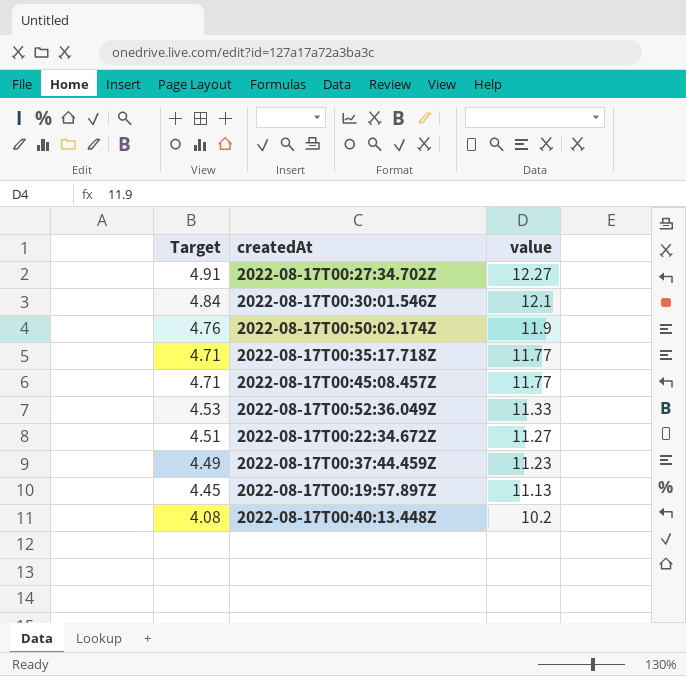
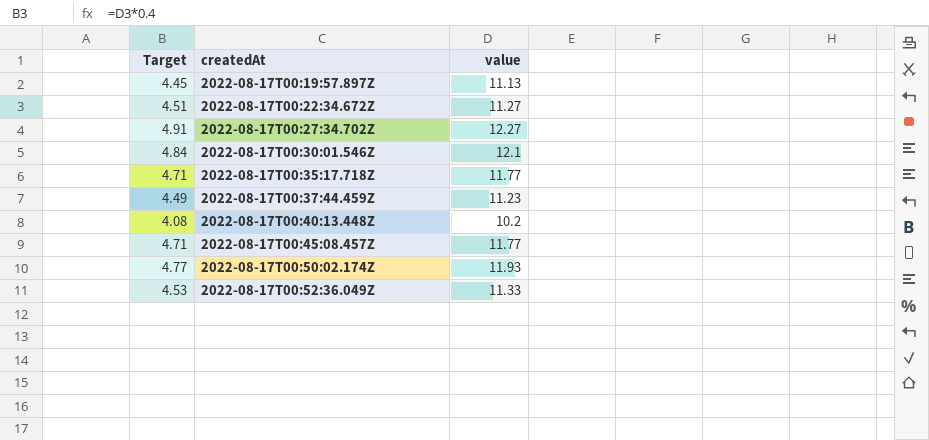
row order: Target descending -> createdAt ascending
2022-08-17T00:50:02.174Z | Target: 4.76 -> 4.77
2022-08-17T00:50:02.174Z | value: 11.9 -> 11.93

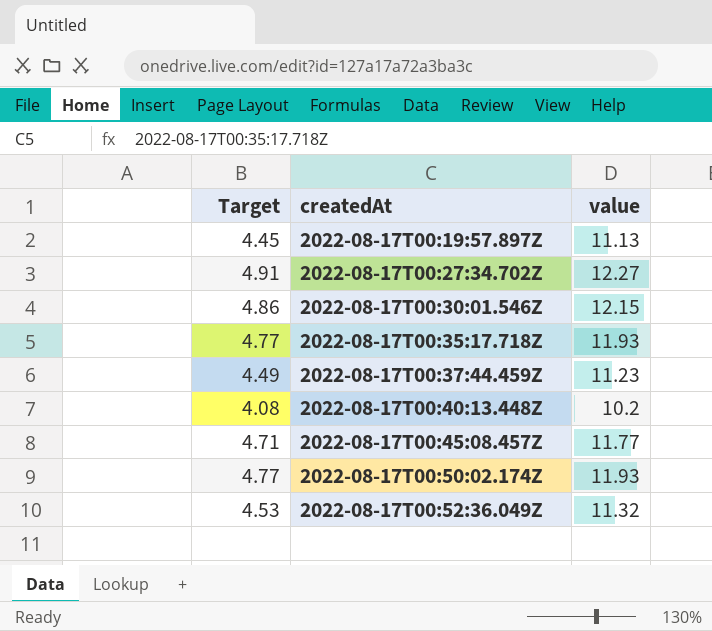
row 2022-08-17T00:22:34.672Z: 4.51 | 11.27 -> none
2022-08-17T00:30:01.546Z | Target: 4.84 -> 4.86
2022-08-17T00:30:01.546Z | value: 12.1 -> 12.15
2022-08-17T00:35:17.718Z | Target: 4.71 -> 4.77
2022-08-17T00:35:17.718Z | value: 11.77 -> 11.93
2022-08-17T00:52:36.049Z | value: 11.33 -> 11.32

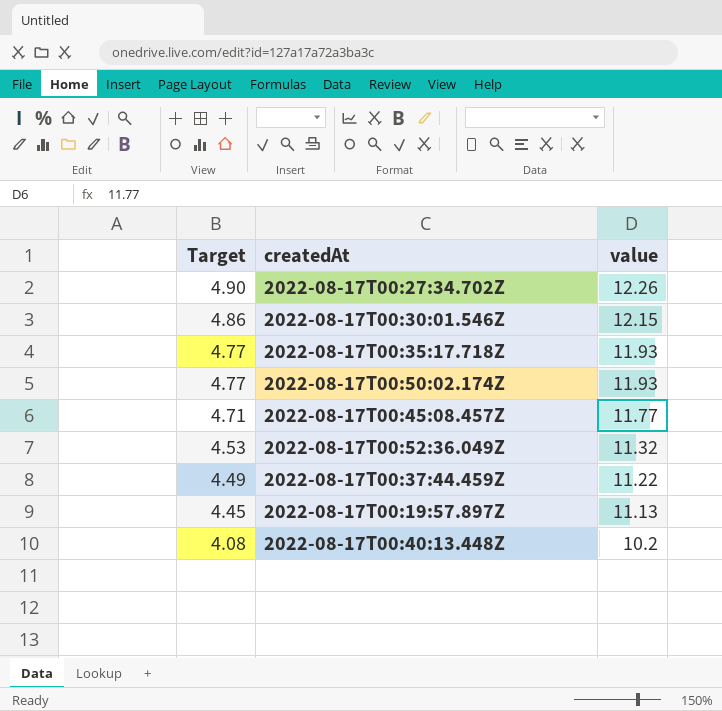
row order: createdAt ascending -> Target descending
2022-08-17T00:27:34.702Z | Target: 4.91 -> 4.90
2022-08-17T00:27:34.702Z | value: 12.27 -> 12.26
2022-08-17T00:37:44.459Z | value: 11.23 -> 11.22

